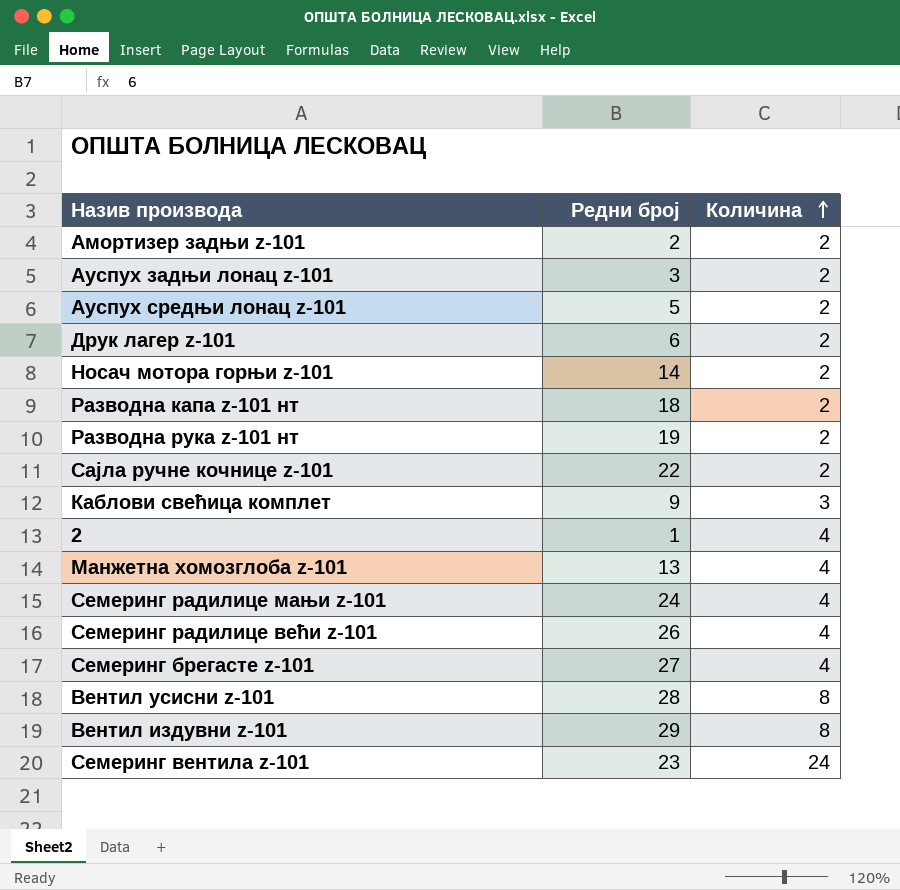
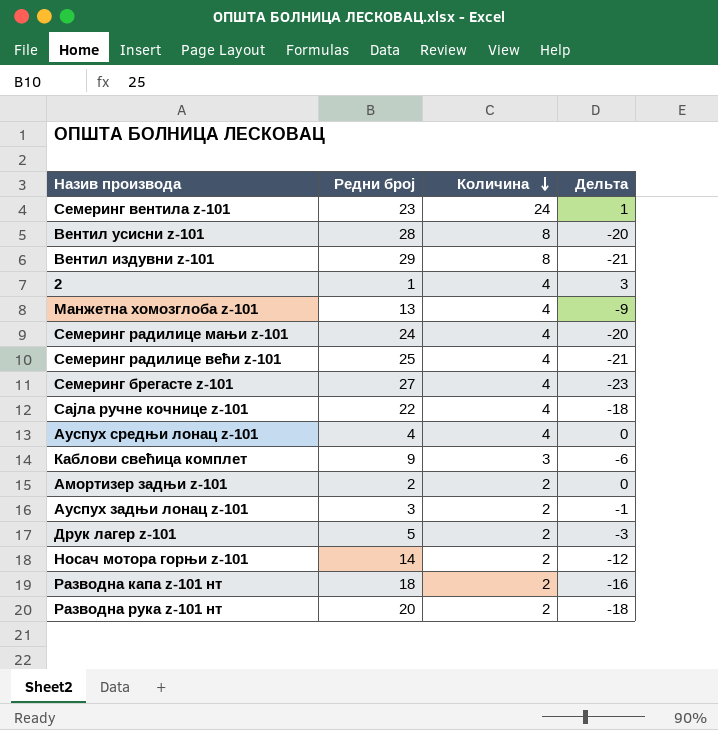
row order: Количина ascending -> Количина descending
column Дельта | formula: none -> [Количина] - [Редни број]
Семеринг радилице већи z-101 | Редни број: 26 -> 25
Сајла ручне кочнице z-101 | Количина: 2 -> 4
Ауспух средњи лонац z-101 | Редни број: 5 -> 4
Ауспух средњи лонац z-101 | Количина: 2 -> 4
Друк лагер z-101 | Редни број: 6 -> 5
Разводна рука z-101 нт | Редни број: 19 -> 20

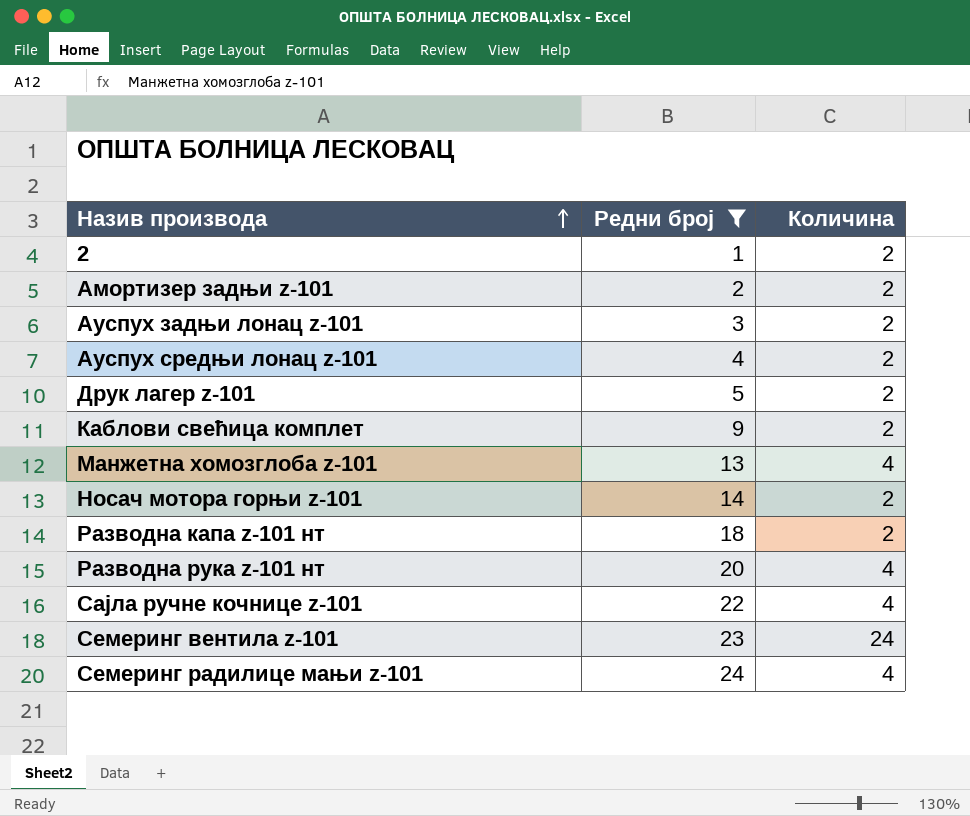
filter: none -> Редни број <= 24
row order: Количина descending -> Назив производа ascending
column Дельта | formula: [Количина] - [Редни број] -> none
2 | Количина: 4 -> 2
Ауспух средњи лонац z-101 | Количина: 4 -> 2
Каблови свећица комплет | Количина: 3 -> 2
Разводна рука z-101 нт | Количина: 2 -> 4

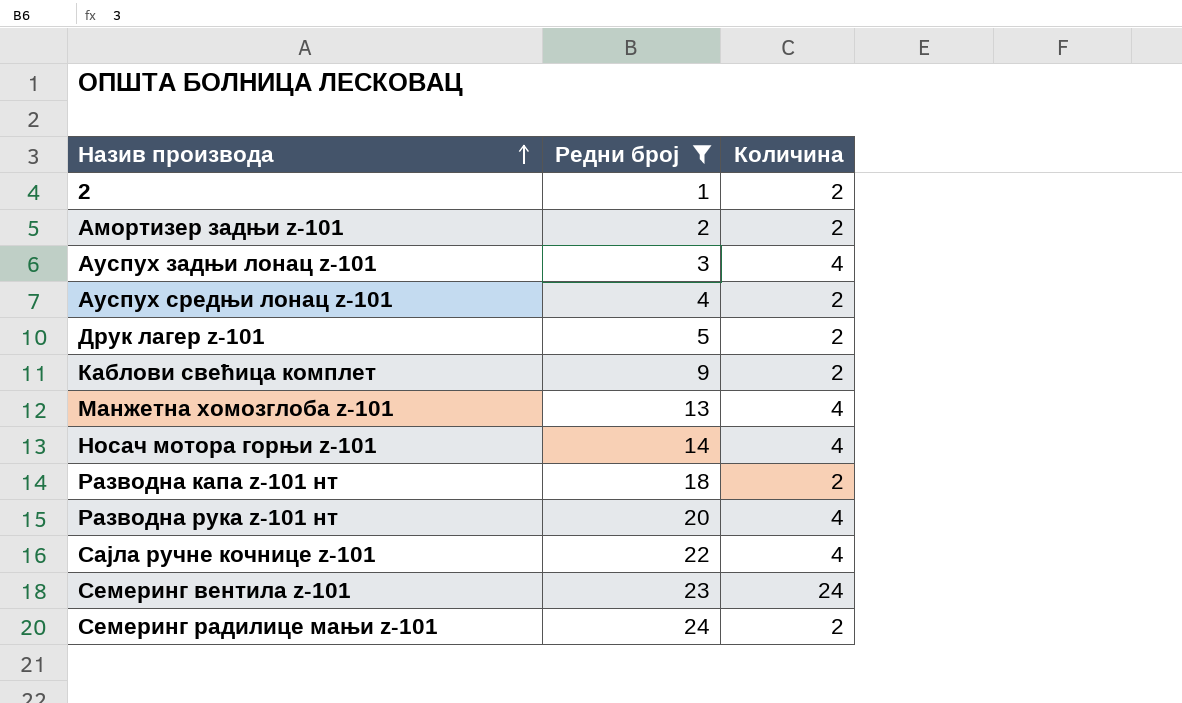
Ауспух задњи лонац z-101 | Количина: 2 -> 4
Носач мотора горњи z-101 | Количина: 2 -> 4
Семеринг радилице мањи z-101 | Количина: 4 -> 2

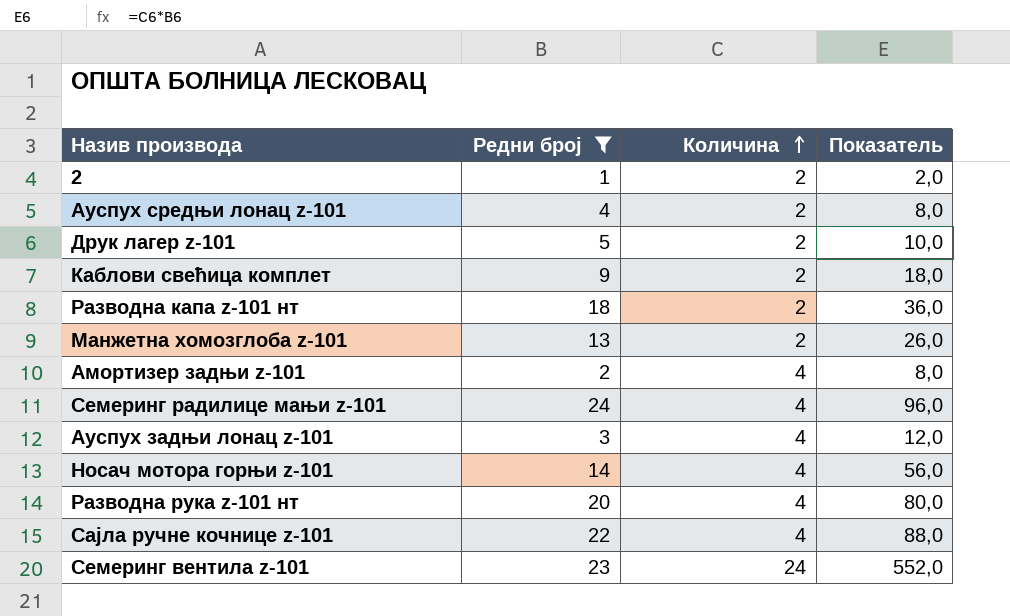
row order: Назив производа ascending -> Количина ascending
column Показатель | formula: none -> [Редни број] * [Количина]
Манжетна хомозглоба z-101 | Количина: 4 -> 2
Амортизер задњи z-101 | Количина: 2 -> 4
Семеринг радилице мањи z-101 | Количина: 2 -> 4

